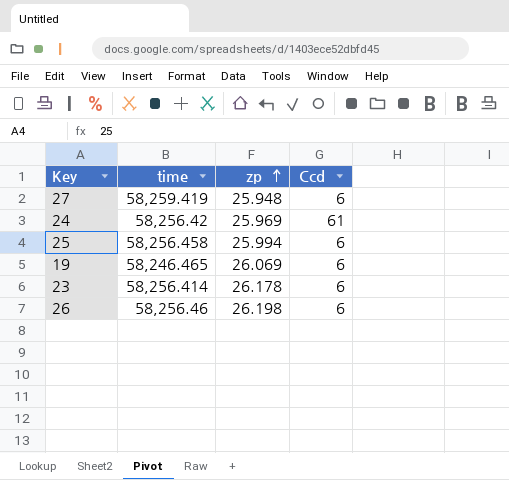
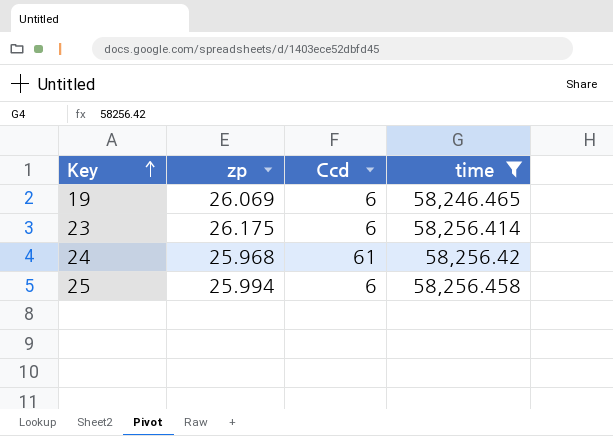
filter: none -> time <= 58,256.458
row order: zp ascending -> Key ascending
column time | position: 2 -> 4
23 | zp: 26.178 -> 26.175
24 | zp: 25.969 -> 25.968

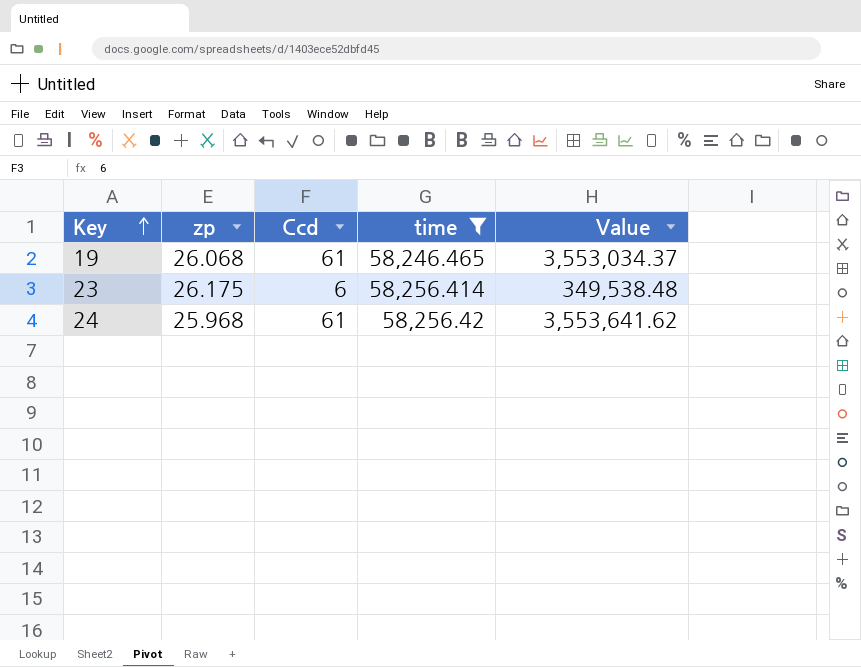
column Value | formula: none -> [Ccd] * [time]
row 25: 25.994 | 6 | 58,256.458 -> none
19 | zp: 26.069 -> 26.068
19 | Ccd: 6 -> 61

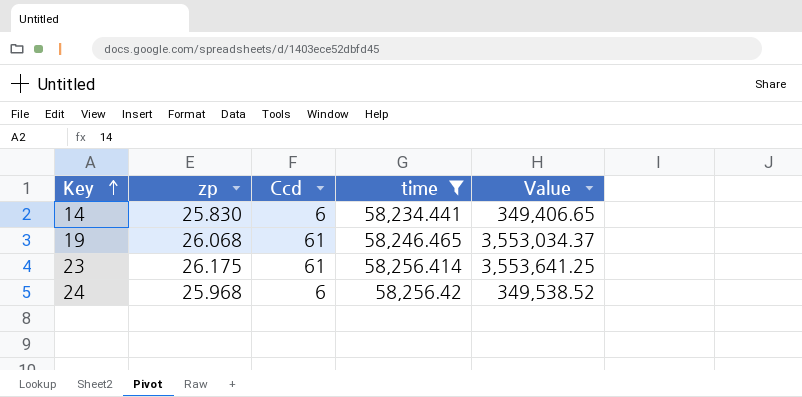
row 14: none -> 25.830 | 6 | 58,234.441 | 349,406.65
23 | Ccd: 6 -> 61
23 | Value: 349,538.48 -> 3,553,641.25
24 | Ccd: 61 -> 6
24 | Value: 3,553,641.62 -> 349,538.52

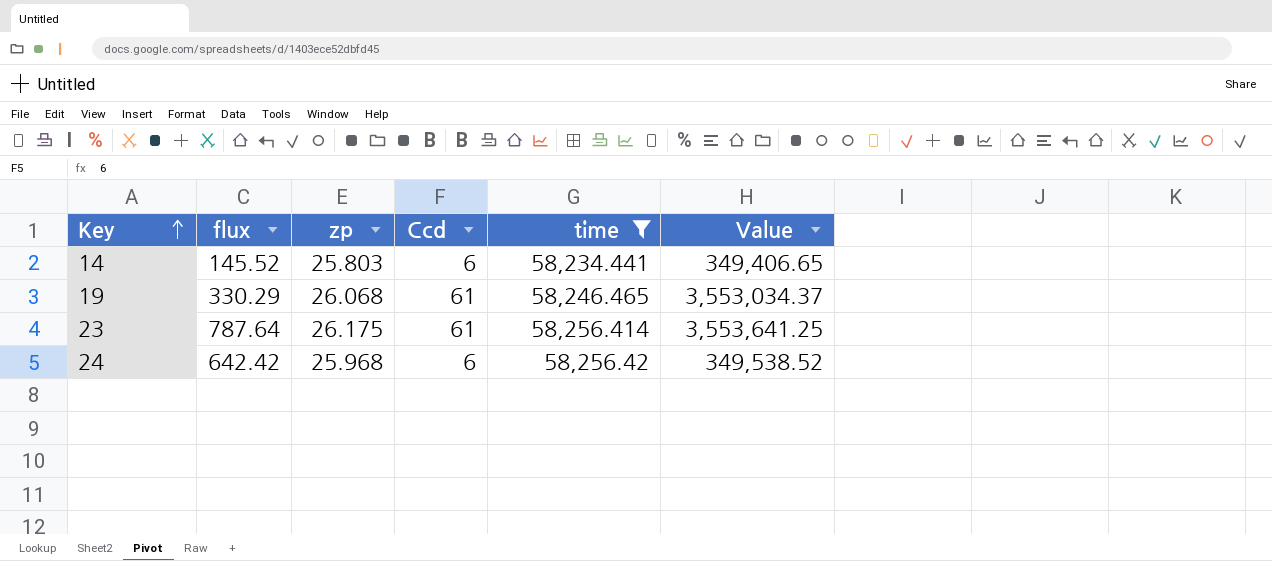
column flux | position: none -> 2
14 | zp: 25.830 -> 25.803

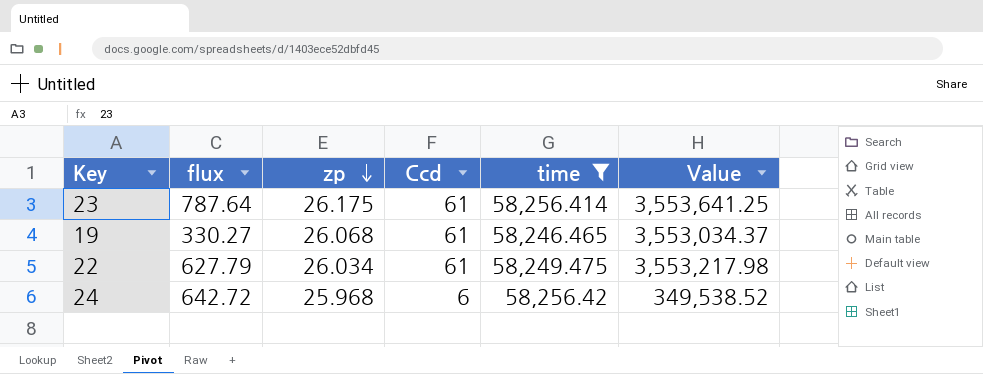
row order: Key ascending -> zp descending
row 14: 145.52 | 25.803 | 6 | 58,234.441 | 349,406.65 -> none
19 | flux: 330.29 -> 330.27
row 22: none -> 627.79 | 26.034 | 61 | 58,249.475 | 3,553,217.98
24 | flux: 642.42 -> 642.72

